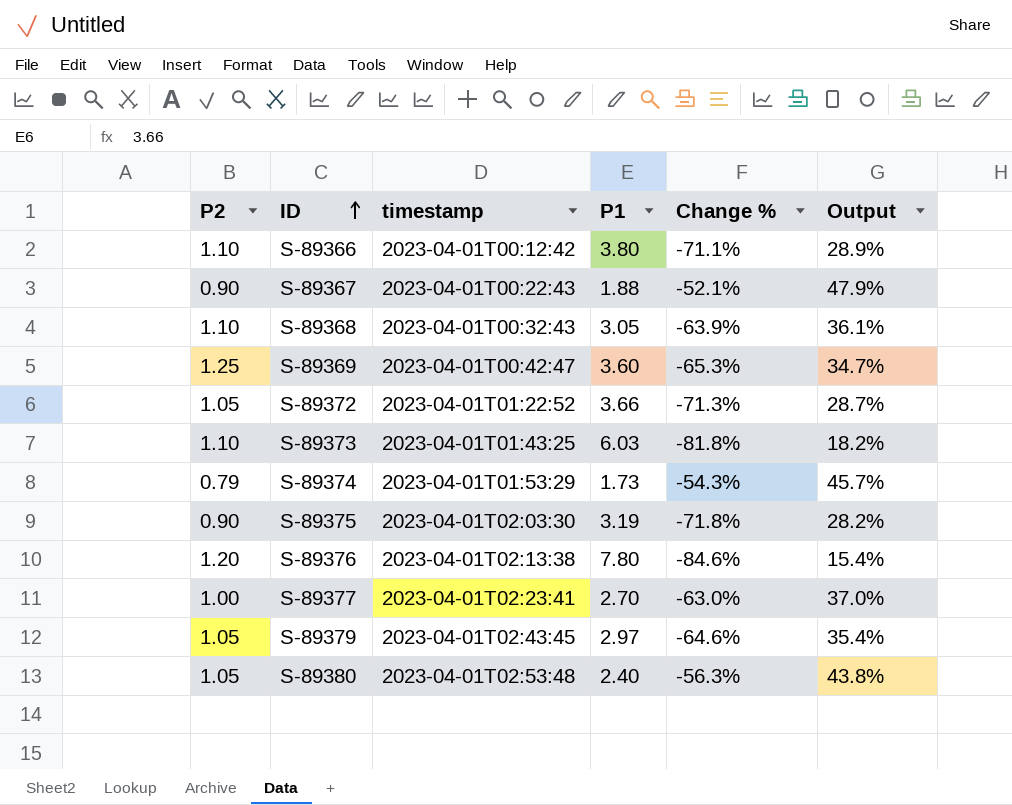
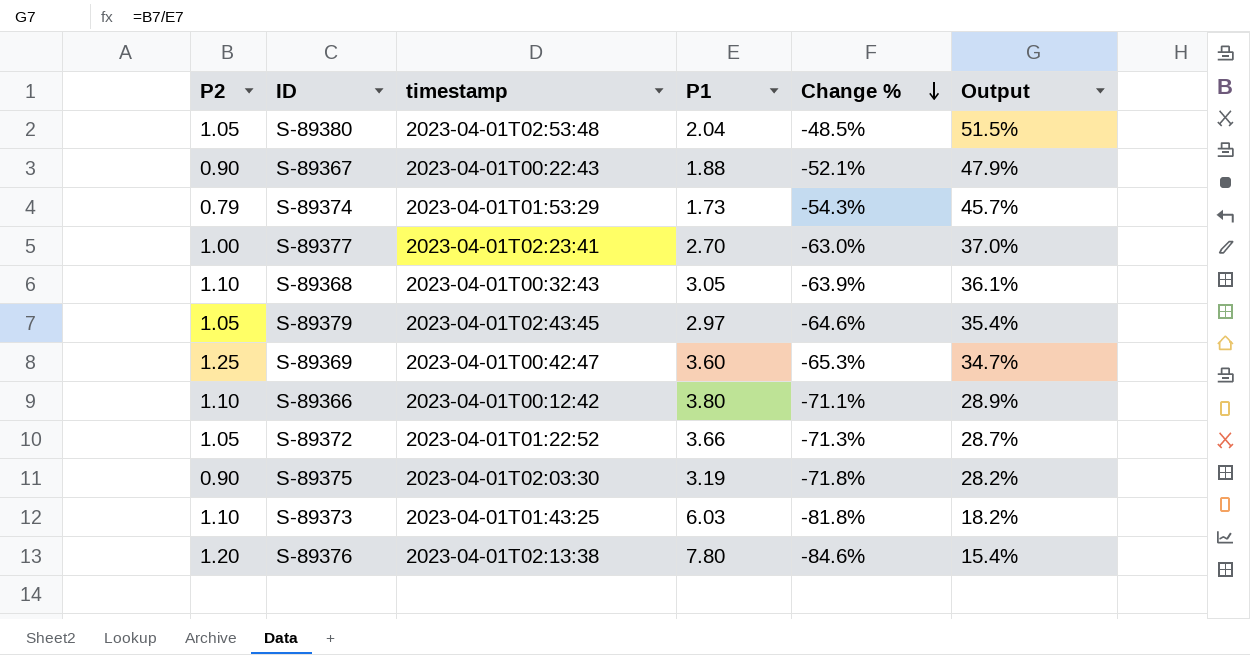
row order: ID ascending -> Change % descending
S-89380 | P1: 2.40 -> 2.04
S-89380 | Change %: -56.3% -> -48.5%
S-89380 | Output: 43.8% -> 51.5%

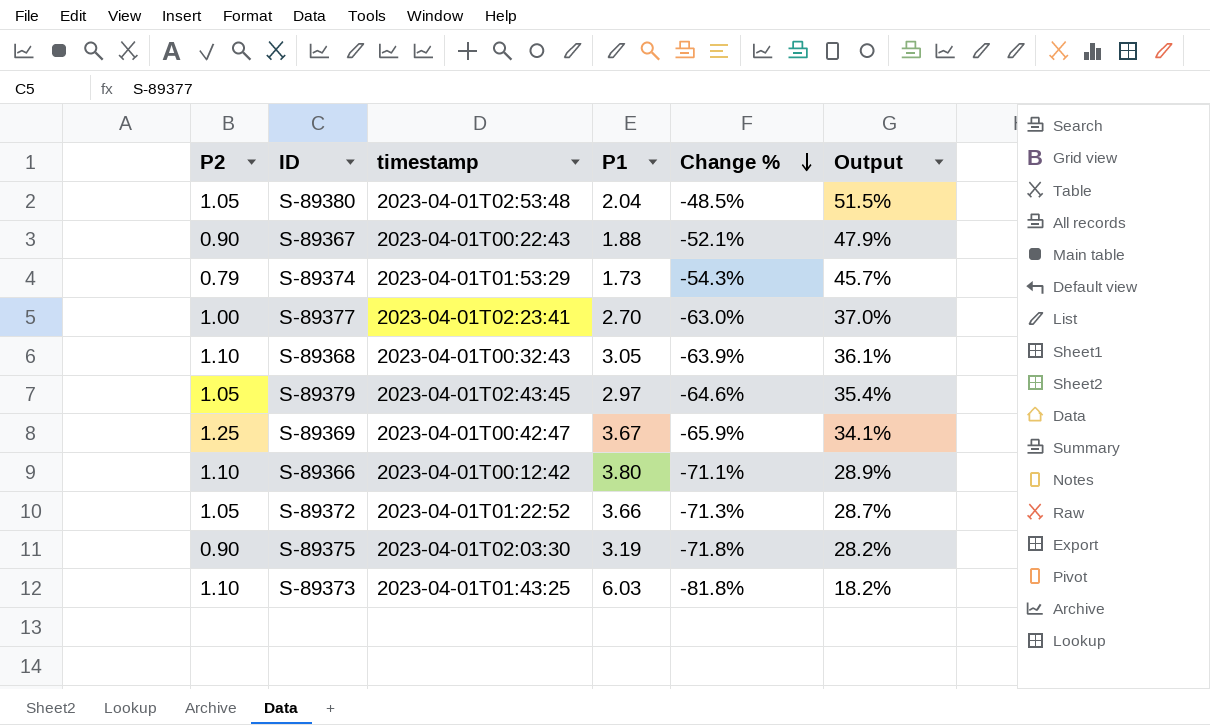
row S-89376: 1.20 | 2023-04-01T02:13:38 | 7.80 | -84.6% | 15.4% -> none
S-89369 | P1: 3.60 -> 3.67
S-89369 | Change %: -65.3% -> -65.9%
S-89369 | Output: 34.7% -> 34.1%

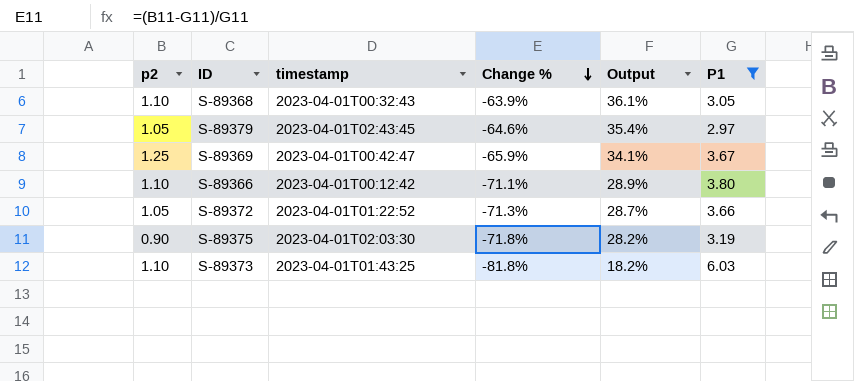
filter: none -> P1 >= 2.97
column name: P2 -> p2
column P1 | position: 4 -> 6

